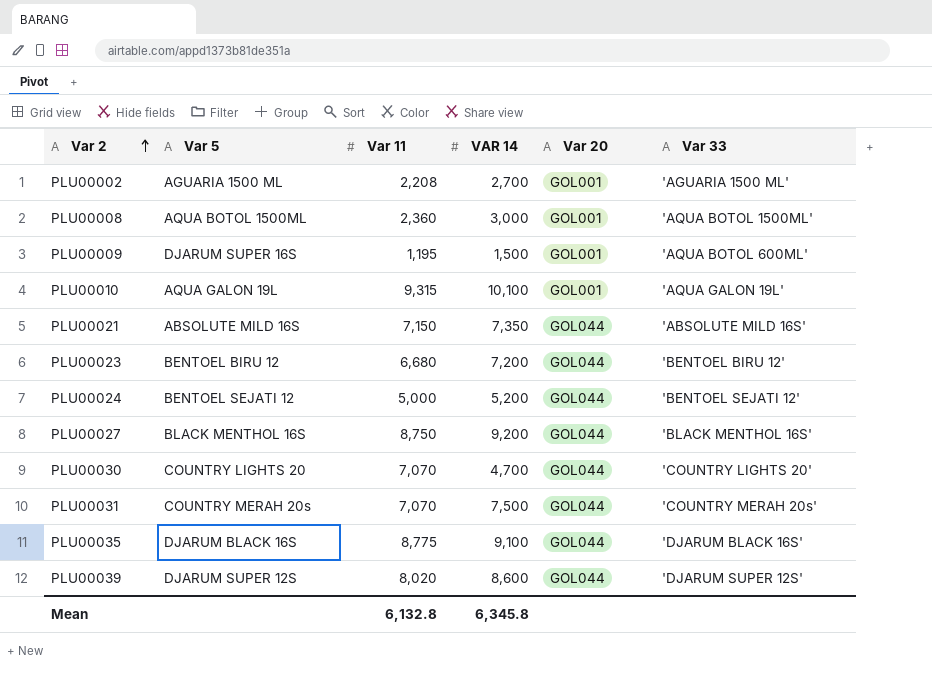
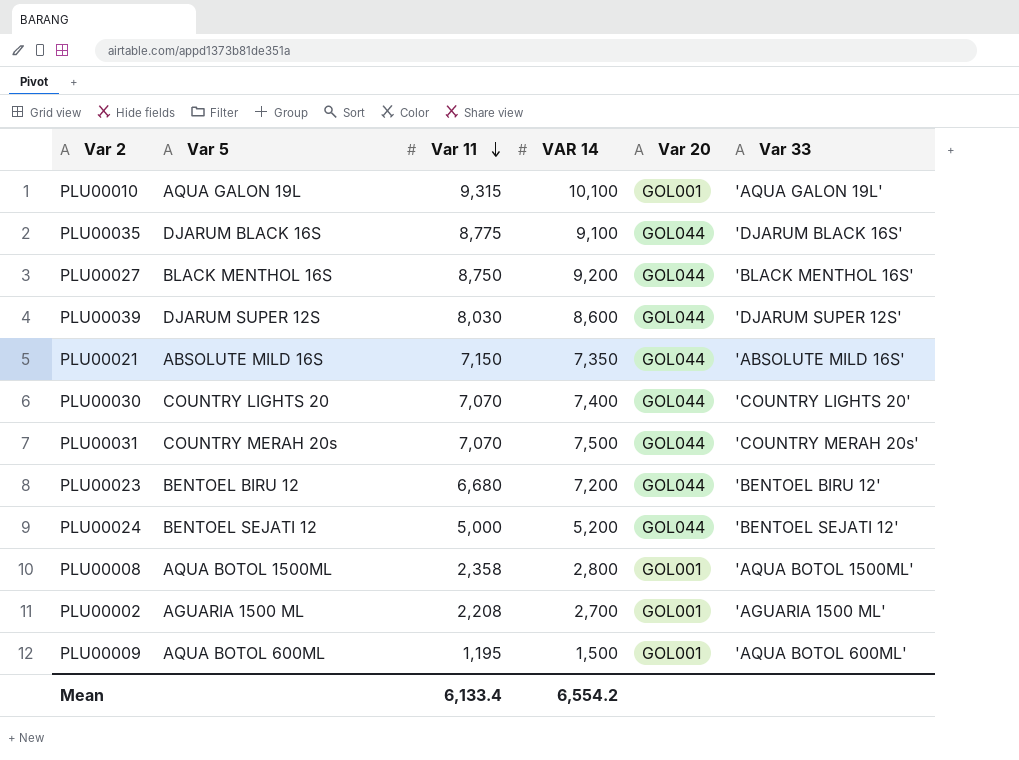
row order: Var 2 ascending -> Var 11 descending
PLU00039 | Var 11: 8,020 -> 8,030
PLU00030 | VAR 14: 4,700 -> 7,400
PLU00008 | Var 11: 2,360 -> 2,358
PLU00008 | VAR 14: 3,000 -> 2,800
PLU00009 | Var 5: DJARUM SUPER 16S -> AQUA BOTOL 600ML
Mean | Var 11: 6,132.8 -> 6,133.4
Mean | VAR 14: 6,345.8 -> 6,554.2

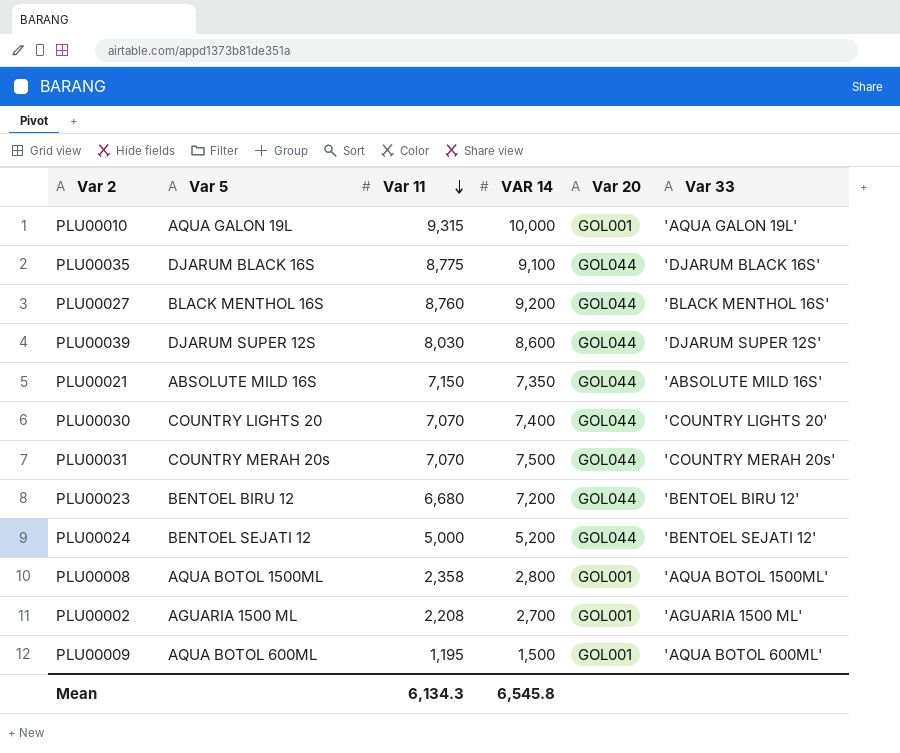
PLU00010 | VAR 14: 10,100 -> 10,000
PLU00027 | Var 11: 8,750 -> 8,760
Mean | Var 11: 6,133.4 -> 6,134.3
Mean | VAR 14: 6,554.2 -> 6,545.8

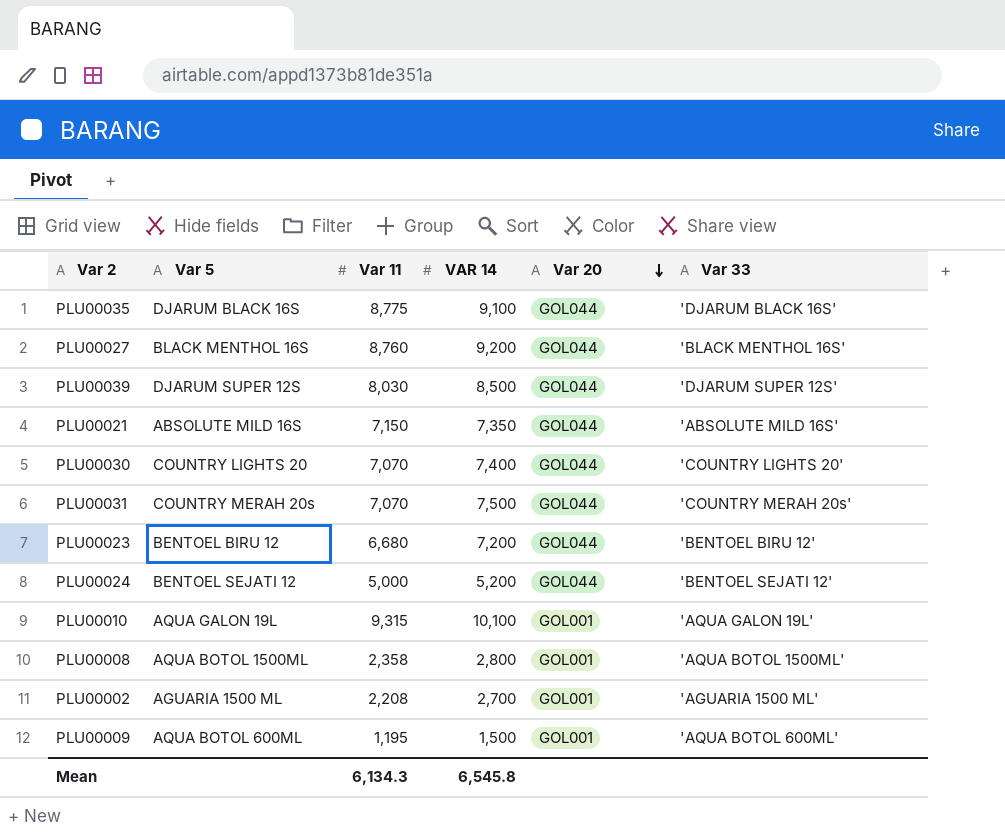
row order: Var 11 descending -> Var 20 descending
PLU00039 | VAR 14: 8,600 -> 8,500
PLU00010 | VAR 14: 10,000 -> 10,100

